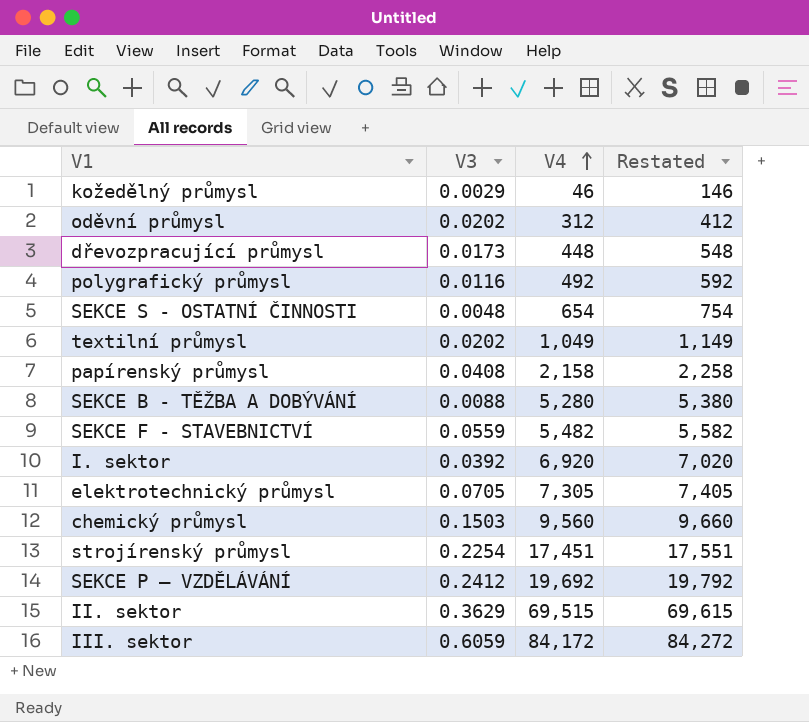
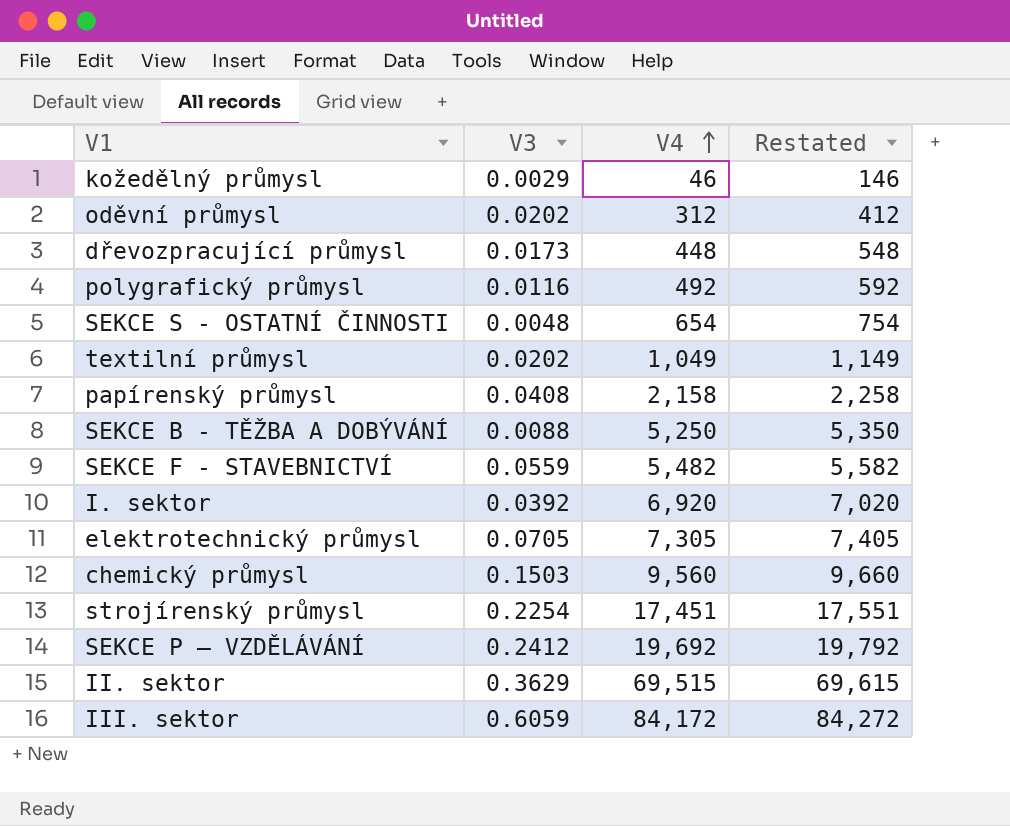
SEKCE B - TĚŽBA A DOBÝVÁNÍ | V4: 5,280 -> 5,250
SEKCE B - TĚŽBA A DOBÝVÁNÍ | Restated: 5,380 -> 5,350

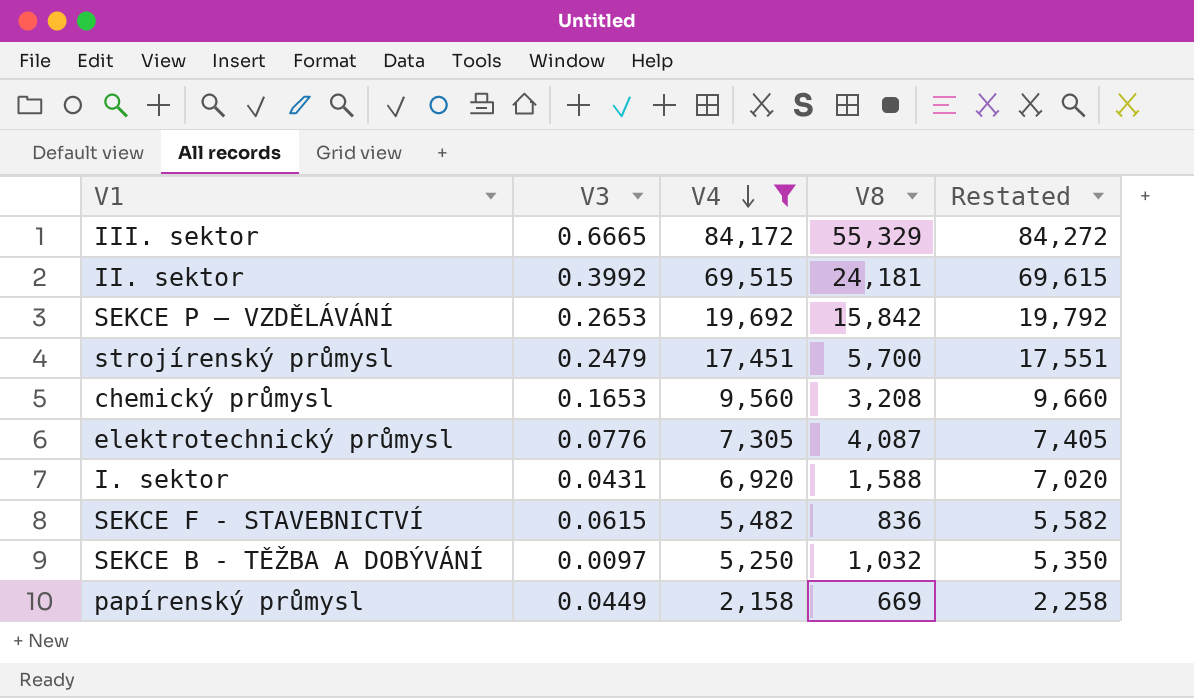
filter: none -> V4 >= 2,158
row order: V4 ascending -> V4 descending
column V8 | position: none -> 4
III. sektor | V3: 0.6059 -> 0.6665
II. sektor | V3: 0.3629 -> 0.3992
SEKCE P – VZDĚLÁVÁNÍ | V3: 0.2412 -> 0.2653
strojírenský průmysl | V3: 0.2254 -> 0.2479
chemický průmysl | V3: 0.1503 -> 0.1653
elektrotechnický průmysl | V3: 0.0705 -> 0.0776
I. sektor | V3: 0.0392 -> 0.0431
SEKCE F - STAVEBNICTVÍ | V3: 0.0559 -> 0.0615
SEKCE B - TĚŽBA A DOBÝVÁNÍ | V3: 0.0088 -> 0.0097
papírenský průmysl | V3: 0.0408 -> 0.0449

